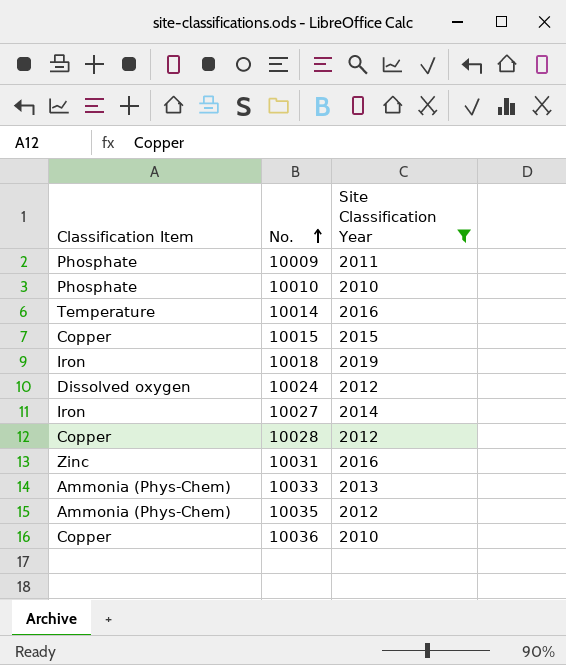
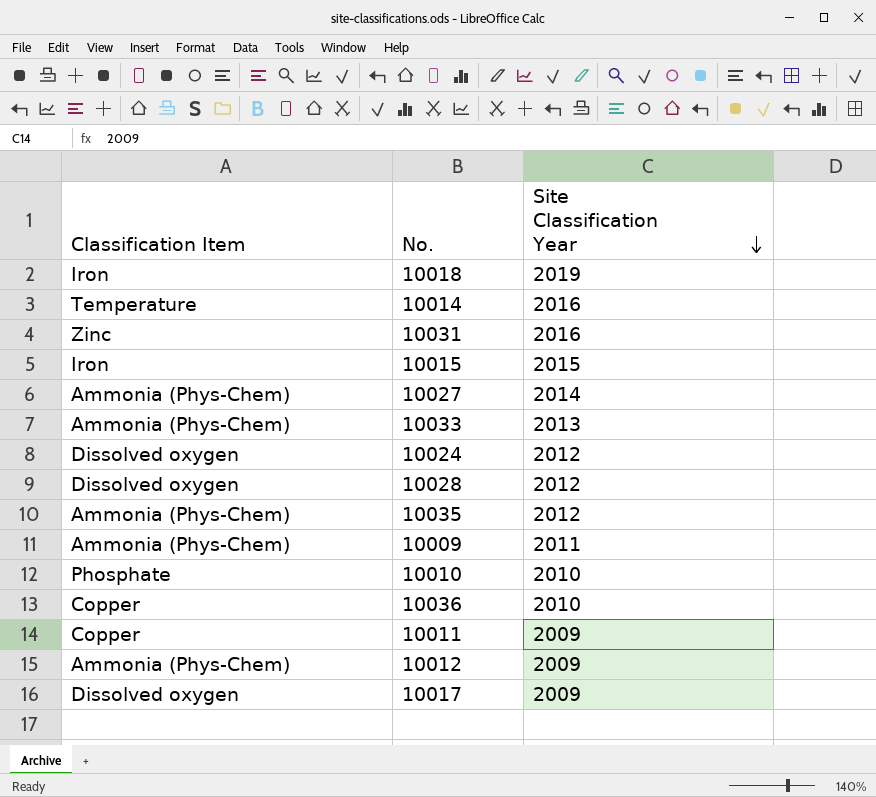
filter: Site Classification Year != 2009 -> none
row order: No. ascending -> Site Classification Year descending
10015 | Classification Item: Copper -> Iron
10027 | Classification Item: Iron -> Ammonia (Phys-Chem)
10028 | Classification Item: Copper -> Dissolved oxygen
10009 | Classification Item: Phosphate -> Ammonia (Phys-Chem)

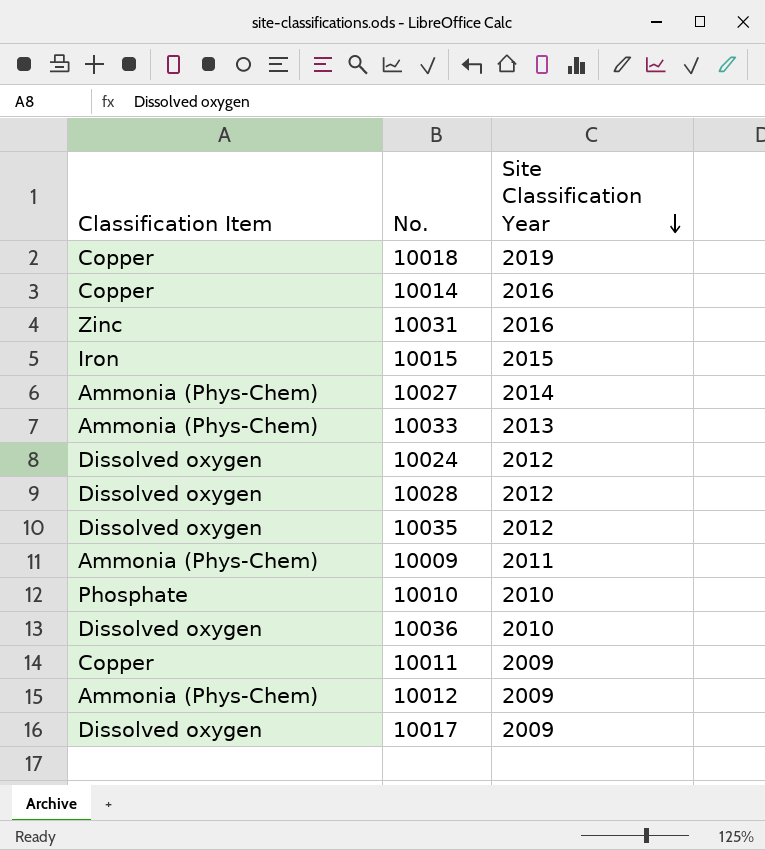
10018 | Classification Item: Iron -> Copper
10014 | Classification Item: Temperature -> Copper
10035 | Classification Item: Ammonia (Phys-Chem) -> Dissolved oxygen
10036 | Classification Item: Copper -> Dissolved oxygen

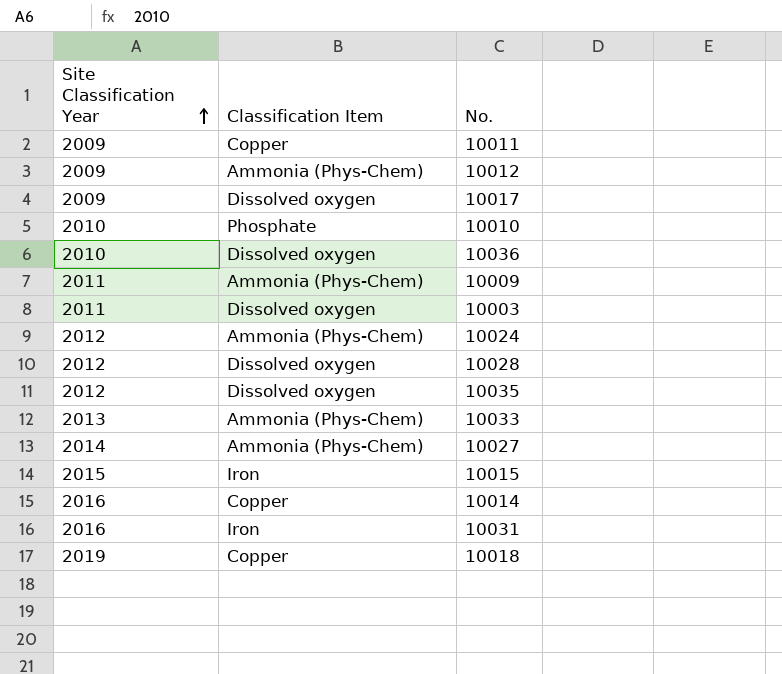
row order: Site Classification Year descending -> Site Classification Year ascending
column Site Classification Year | position: 3 -> 1
row 10003: none -> 2011 | Dissolved oxygen
10024 | Classification Item: Dissolved oxygen -> Ammonia (Phys-Chem)
10031 | Classification Item: Zinc -> Iron

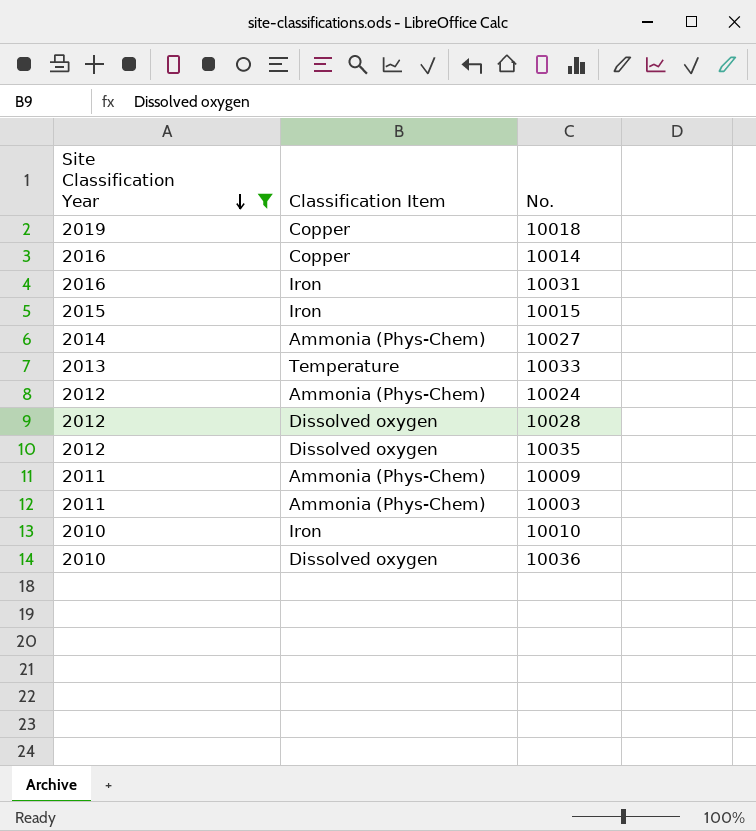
filter: none -> Site Classification Year != 2009
row order: Site Classification Year ascending -> Site Classification Year descending
10033 | Classification Item: Ammonia (Phys-Chem) -> Temperature
10003 | Classification Item: Dissolved oxygen -> Ammonia (Phys-Chem)
10010 | Classification Item: Phosphate -> Iron

